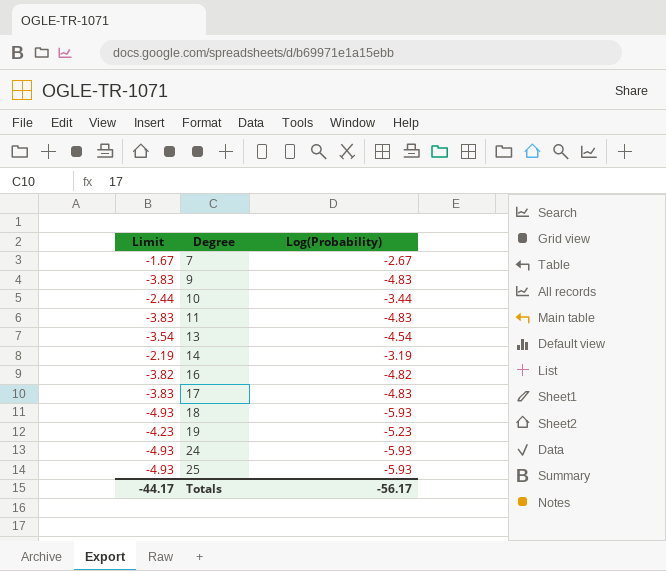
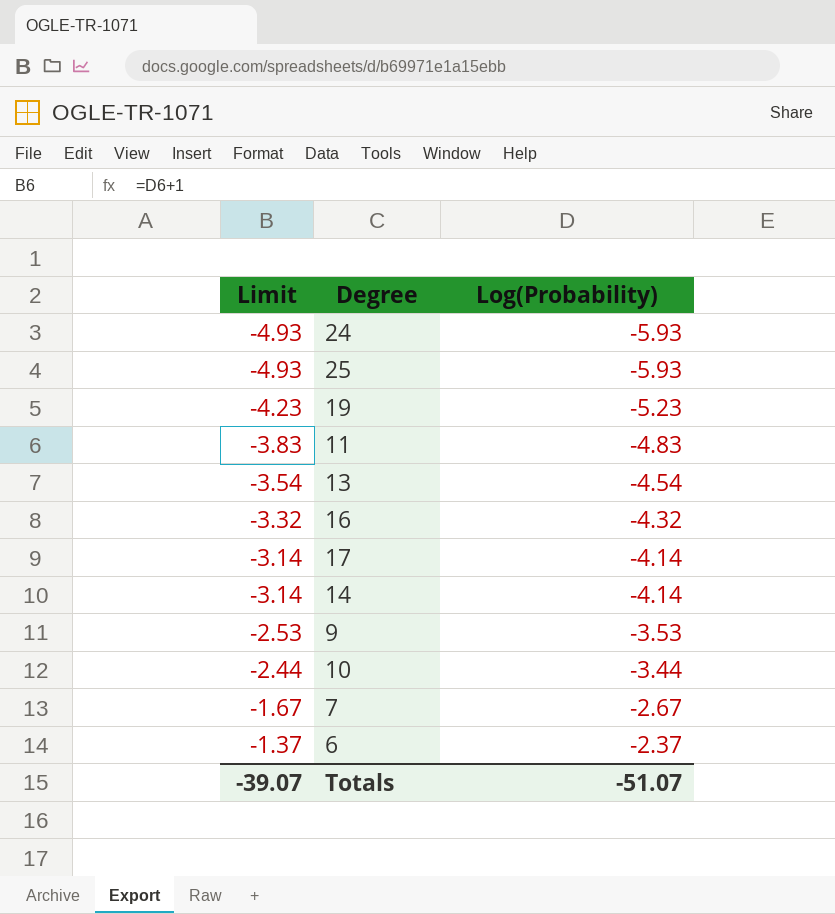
row order: Degree ascending -> Limit ascending
row 18: -4.93 | -5.93 -> none
16 | Limit: -3.82 -> -3.32
16 | Log(Probability): -4.82 -> -4.32
17 | Limit: -3.83 -> -3.14
17 | Log(Probability): -4.83 -> -4.14
14 | Limit: -2.19 -> -3.14
14 | Log(Probability): -3.19 -> -4.14
9 | Limit: -3.83 -> -2.53
9 | Log(Probability): -4.83 -> -3.53
row 6: none -> -1.37 | -2.37
Totals | Limit: -44.17 -> -39.07
Totals | Log(Probability): -56.17 -> -51.07

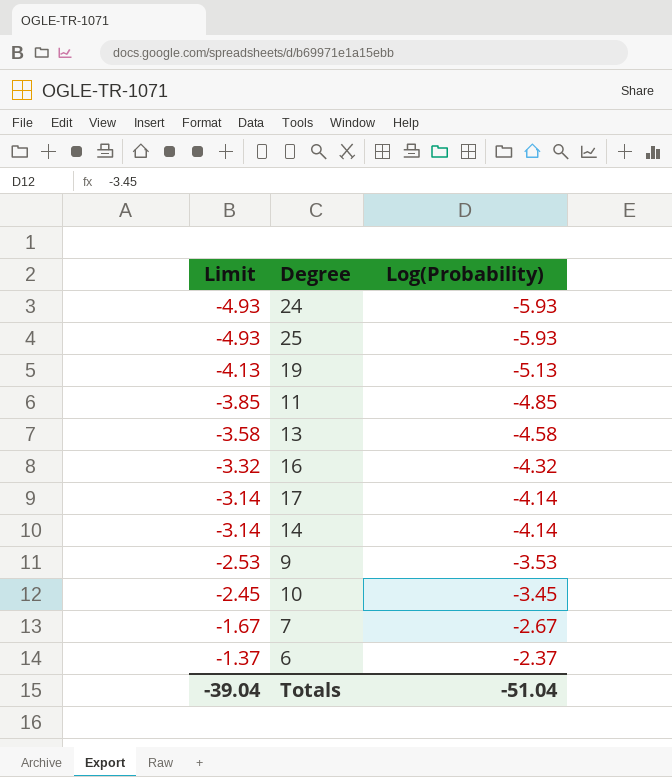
19 | Limit: -4.23 -> -4.13
19 | Log(Probability): -5.23 -> -5.13
11 | Limit: -3.83 -> -3.85
11 | Log(Probability): -4.83 -> -4.85
13 | Limit: -3.54 -> -3.58
13 | Log(Probability): -4.54 -> -4.58
10 | Limit: -2.44 -> -2.45
10 | Log(Probability): -3.44 -> -3.45
Totals | Limit: -39.07 -> -39.04
Totals | Log(Probability): -51.07 -> -51.04

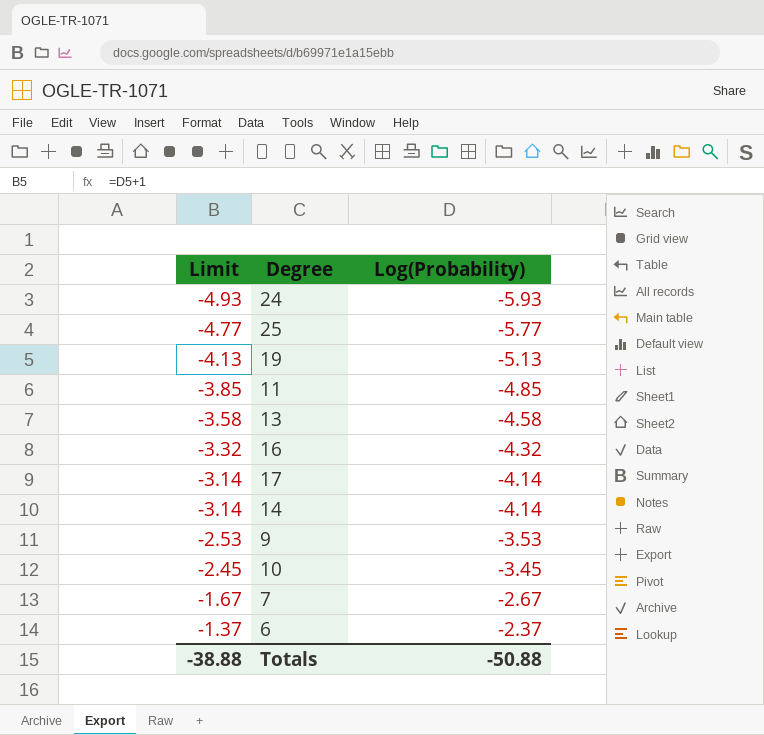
25 | Limit: -4.93 -> -4.77
25 | Log(Probability): -5.93 -> -5.77
Totals | Limit: -39.04 -> -38.88
Totals | Log(Probability): -51.04 -> -50.88

